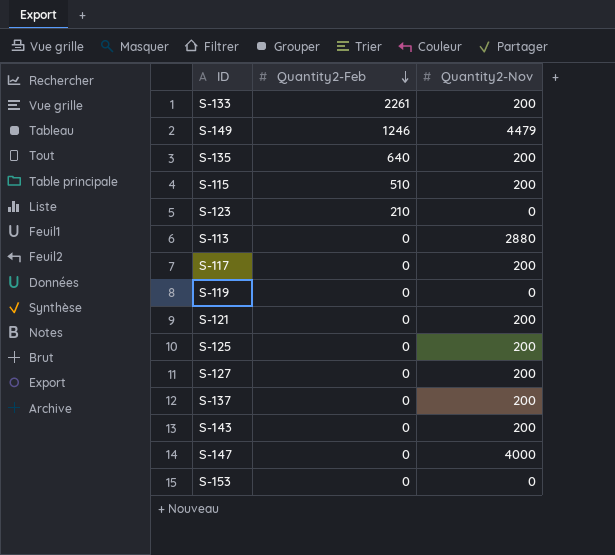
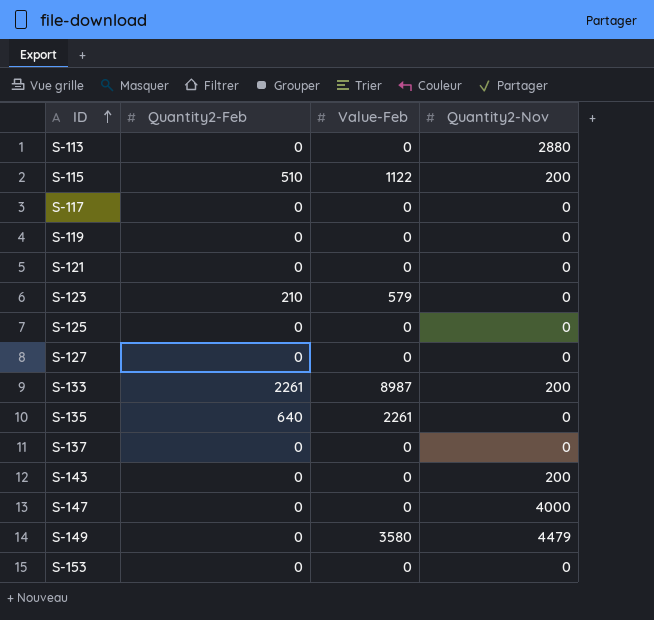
row order: Quantity2-Feb descending -> ID ascending
column Value-Feb | position: none -> 3
S-117 | Quantity2-Nov: 200 -> 0
S-121 | Quantity2-Nov: 200 -> 0
S-125 | Quantity2-Nov: 200 -> 0
S-127 | Quantity2-Nov: 200 -> 0
S-135 | Quantity2-Nov: 200 -> 0
S-137 | Quantity2-Nov: 200 -> 0
S-149 | Quantity2-Feb: 1246 -> 0

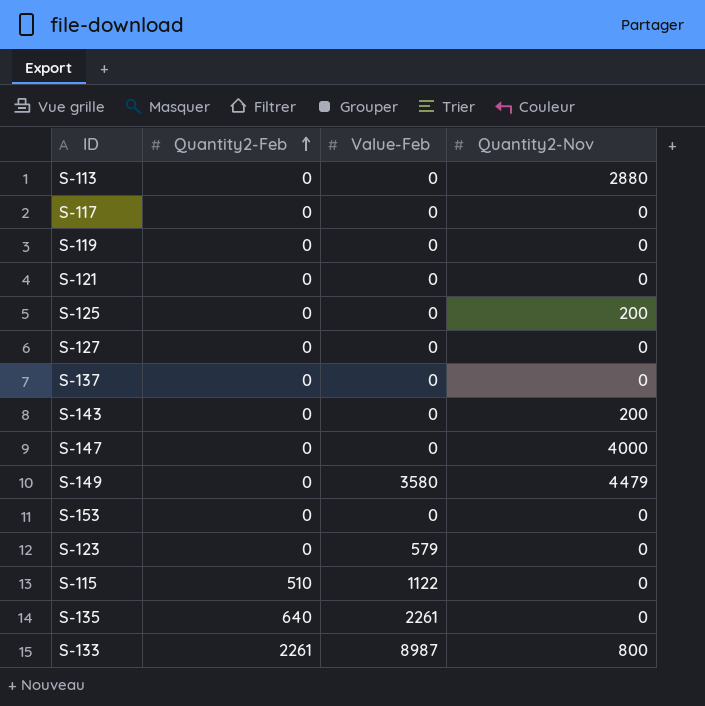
row order: ID ascending -> Quantity2-Feb ascending
S-125 | Quantity2-Nov: 0 -> 200
S-123 | Quantity2-Feb: 210 -> 0
S-115 | Quantity2-Nov: 200 -> 0
S-133 | Quantity2-Nov: 200 -> 800

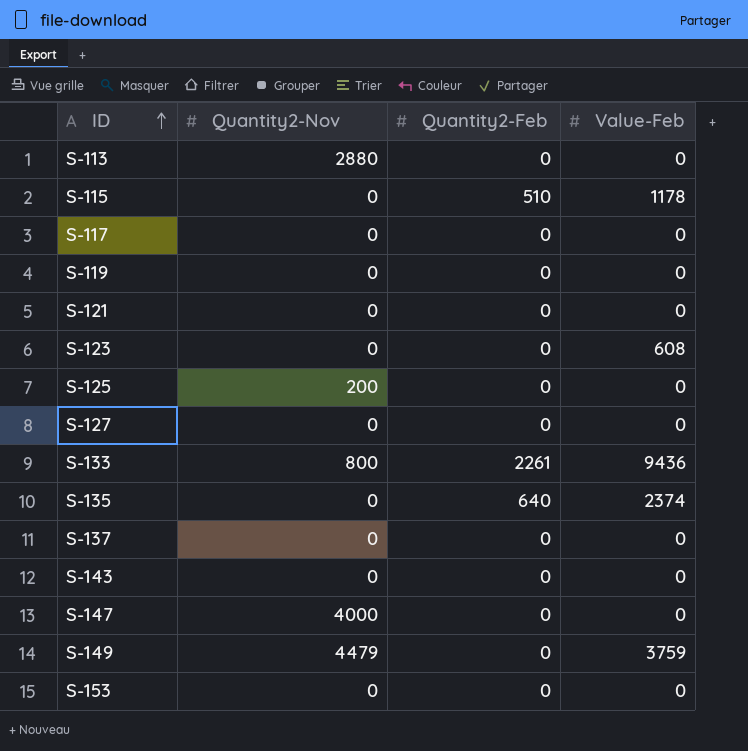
row order: Quantity2-Feb ascending -> ID ascending
column Quantity2-Nov | position: 4 -> 2
S-115 | Value-Feb: 1122 -> 1178
S-123 | Value-Feb: 579 -> 608
S-133 | Value-Feb: 8987 -> 9436
S-135 | Value-Feb: 2261 -> 2374
S-143 | Quantity2-Nov: 200 -> 0
S-149 | Value-Feb: 3580 -> 3759

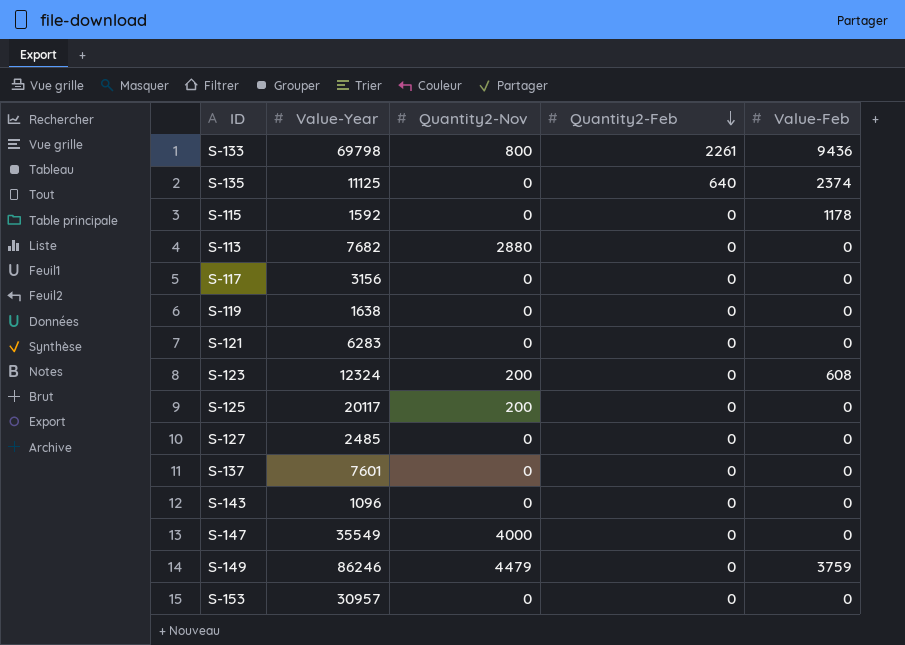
row order: ID ascending -> Quantity2-Feb descending
column Value-Year | position: none -> 2
S-115 | Quantity2-Feb: 510 -> 0
S-123 | Quantity2-Nov: 0 -> 200

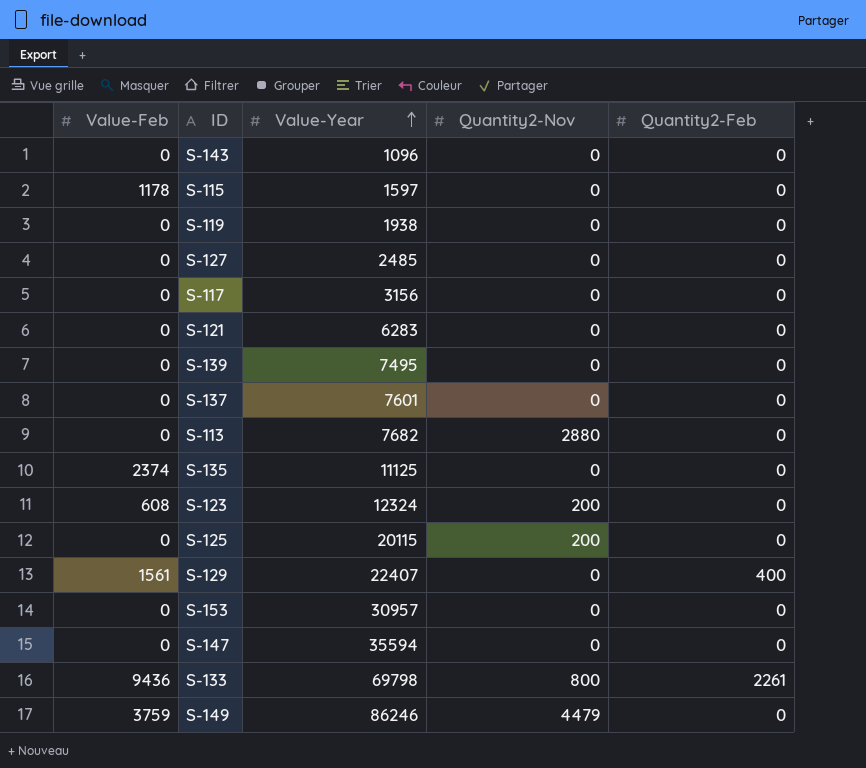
row order: Quantity2-Feb descending -> Value-Year ascending
column Value-Feb | position: 5 -> 1
S-115 | Value-Year: 1592 -> 1597
S-119 | Value-Year: 1638 -> 1938
row S-139: none -> 0 | 7495 | 0 | 0
S-135 | Quantity2-Feb: 640 -> 0
S-125 | Value-Year: 20117 -> 20115
row S-129: none -> 1561 | 22407 | 0 | 400
S-147 | Value-Year: 35549 -> 35594
S-147 | Quantity2-Nov: 4000 -> 0

